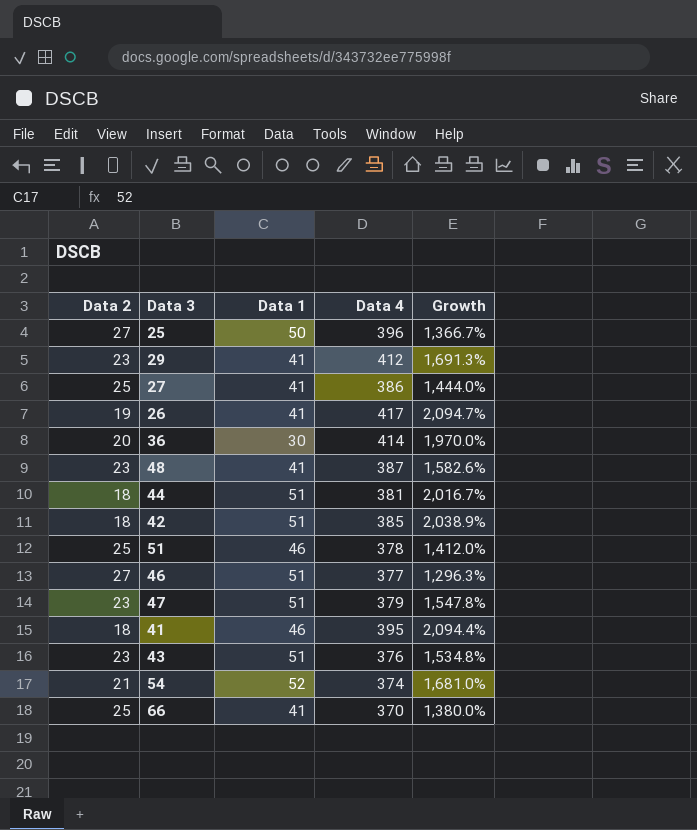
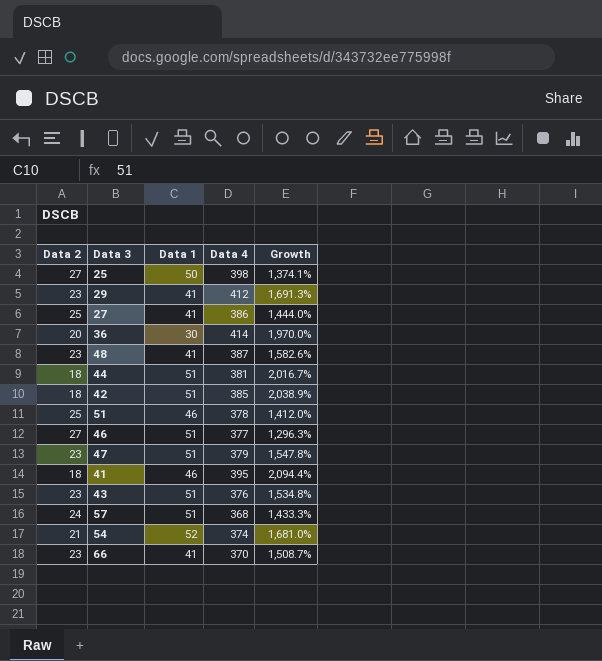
row 26: 19 | 41 | 417 | 2,094.7% -> none
25 | Data 4: 396 -> 398
25 | Growth: 1,366.7% -> 1,374.1%
row 57: none -> 24 | 51 | 368 | 1,433.3%
66 | Data 2: 25 -> 23
66 | Growth: 1,380.0% -> 1,508.7%

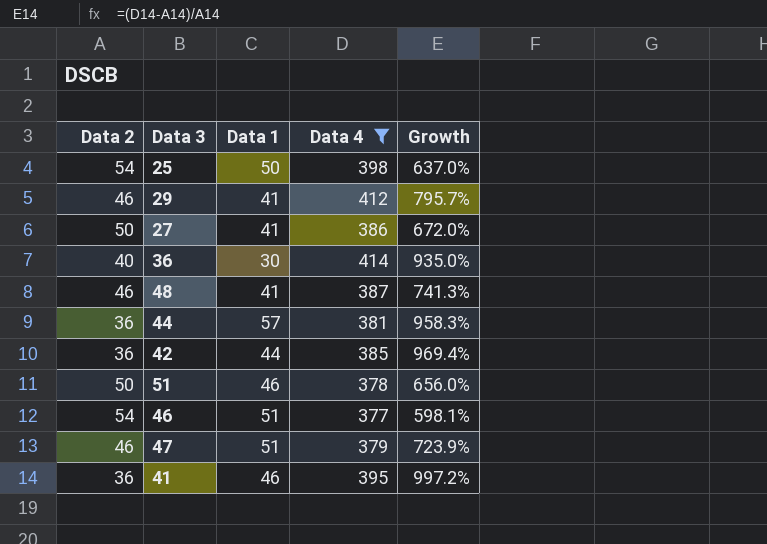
filter: none -> Data 4 >= 377
25 | Data 2: 27 -> 54
25 | Growth: 1,374.1% -> 637.0%
29 | Data 2: 23 -> 46
29 | Growth: 1,691.3% -> 795.7%
27 | Data 2: 25 -> 50
27 | Growth: 1,444.0% -> 672.0%
36 | Data 2: 20 -> 40
36 | Growth: 1,970.0% -> 935.0%
48 | Data 2: 23 -> 46
48 | Growth: 1,582.6% -> 741.3%
44 | Data 2: 18 -> 36
44 | Data 1: 51 -> 57
44 | Growth: 2,016.7% -> 958.3%
42 | Data 2: 18 -> 36
42 | Data 1: 51 -> 44
42 | Growth: 2,038.9% -> 969.4%
51 | Data 2: 25 -> 50
51 | Growth: 1,412.0% -> 656.0%
46 | Data 2: 27 -> 54
46 | Growth: 1,296.3% -> 598.1%
47 | Data 2: 23 -> 46
47 | Growth: 1,547.8% -> 723.9%
41 | Data 2: 18 -> 36
41 | Growth: 2,094.4% -> 997.2%

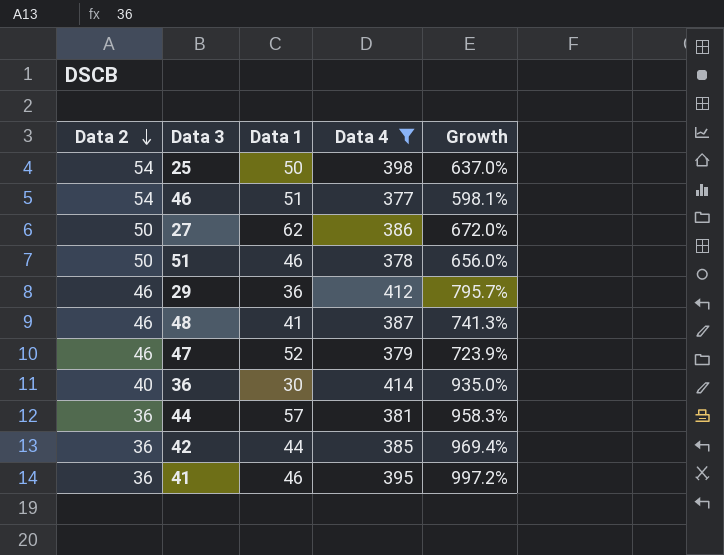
row order: none -> Data 2 descending
27 | Data 1: 41 -> 62
29 | Data 1: 41 -> 36
47 | Data 1: 51 -> 52

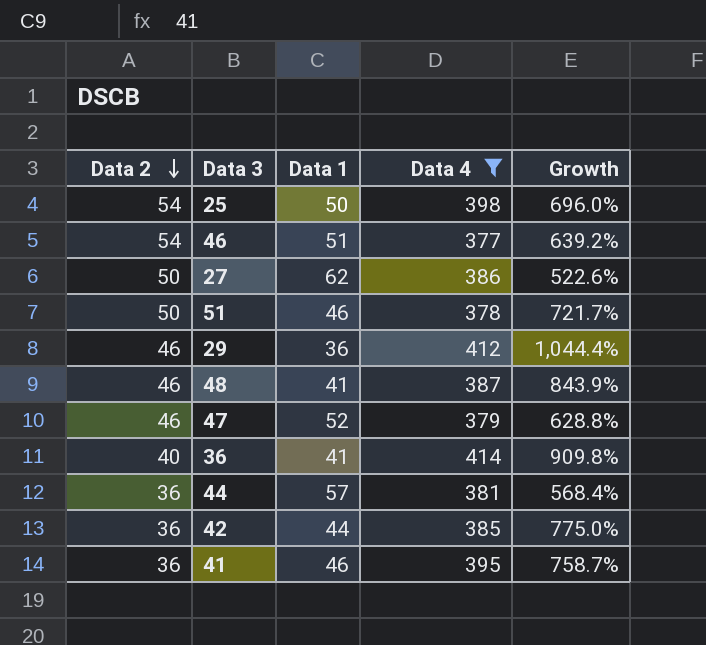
column Growth | formula: ([Data 4] - [Data 2]) / [Data 2] -> ([Data 4] - [Data 1]) / [Data 1]
36 | Data 1: 30 -> 41

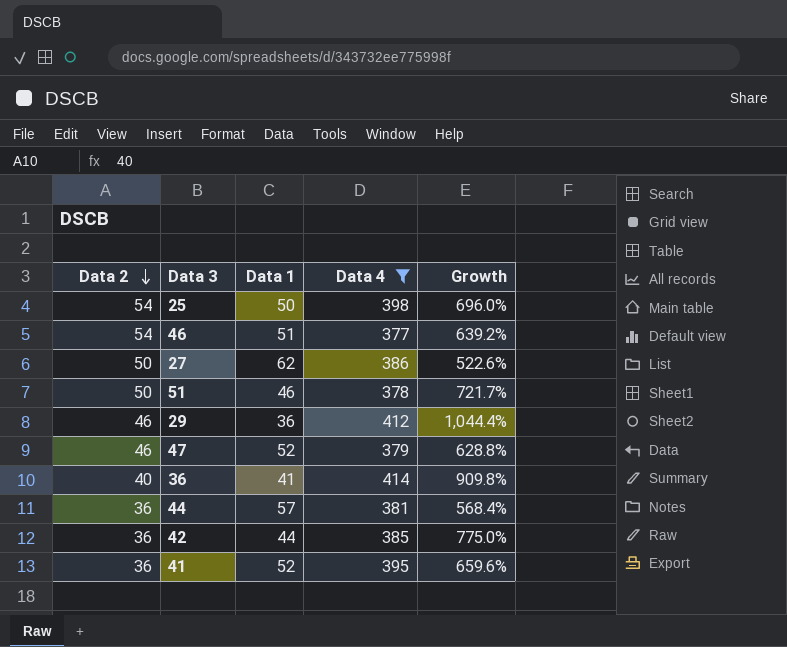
row 48: 46 | 41 | 387 | 843.9% -> none
41 | Data 1: 46 -> 52
41 | Growth: 758.7% -> 659.6%

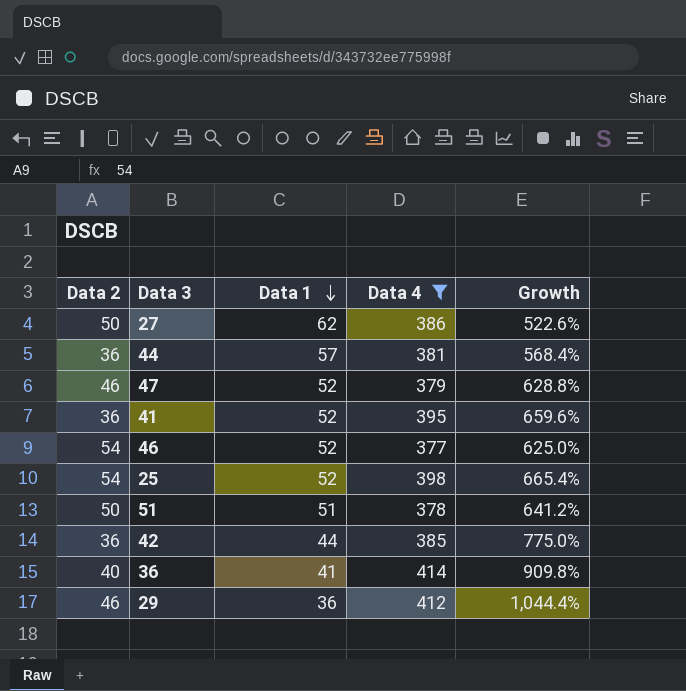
row order: Data 2 descending -> Data 1 descending
46 | Data 1: 51 -> 52
46 | Growth: 639.2% -> 625.0%
25 | Data 1: 50 -> 52
25 | Growth: 696.0% -> 665.4%
51 | Data 1: 46 -> 51
51 | Growth: 721.7% -> 641.2%

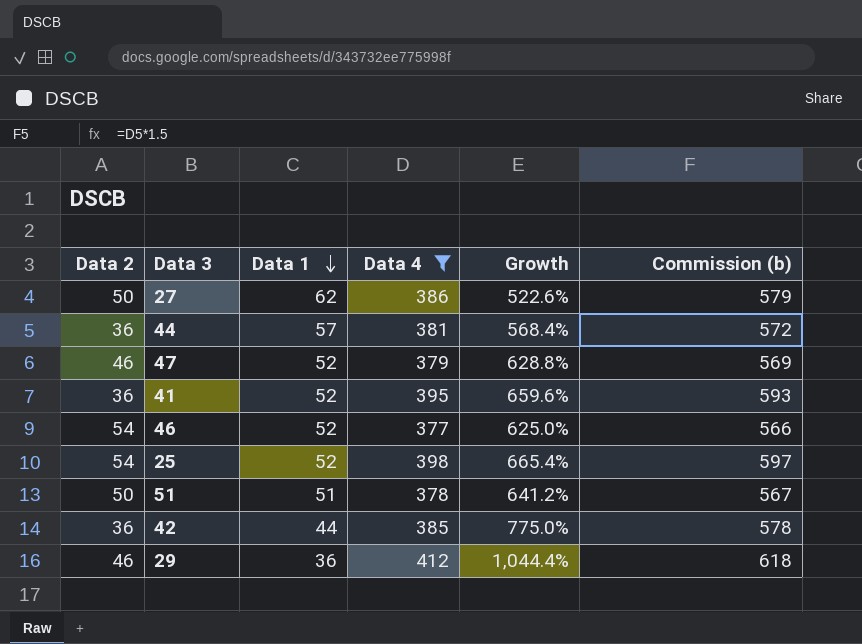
column Commission (b) | formula: none -> [Data 4] * 1.5
row 36: 40 | 41 | 414 | 909.8% -> none

